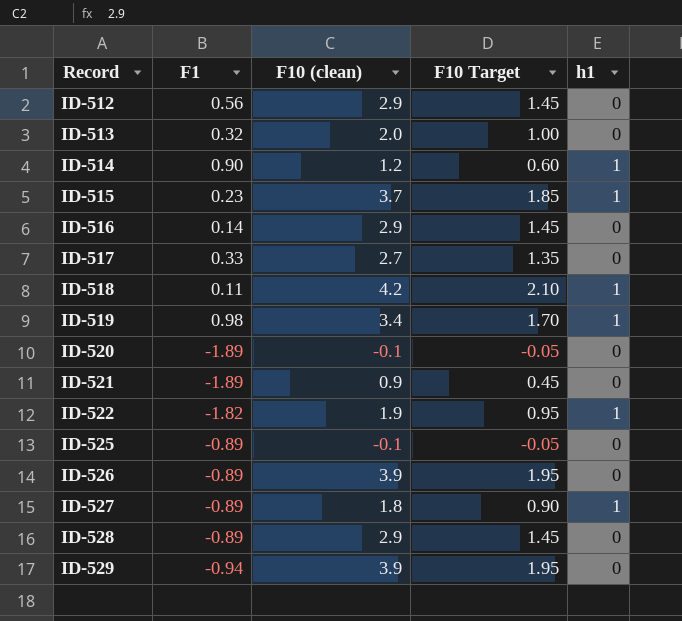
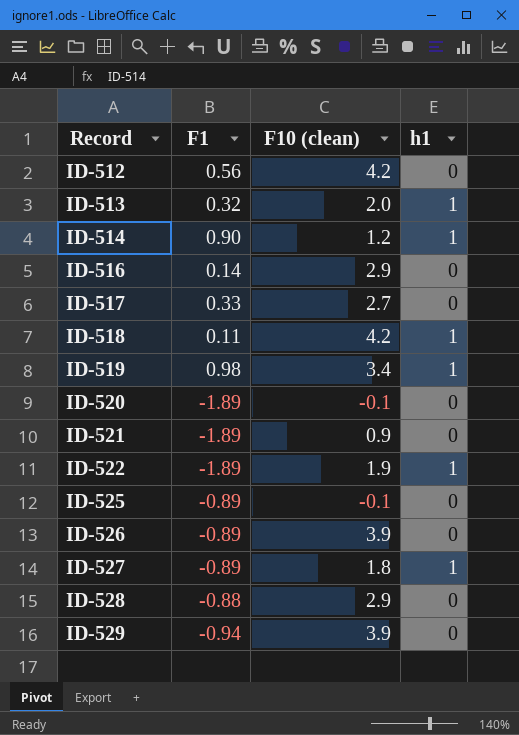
column F10 Target | formula: [F10 (clean)] * 0.5 -> none
row ID-515: 0.23 | 3.7 | 1.85 | 1 -> none
ID-512 | F10 (clean): 2.9 -> 4.2
ID-513 | h1: 0 -> 1
ID-522 | F1: -1.82 -> -1.89
ID-528 | F1: -0.89 -> -0.88

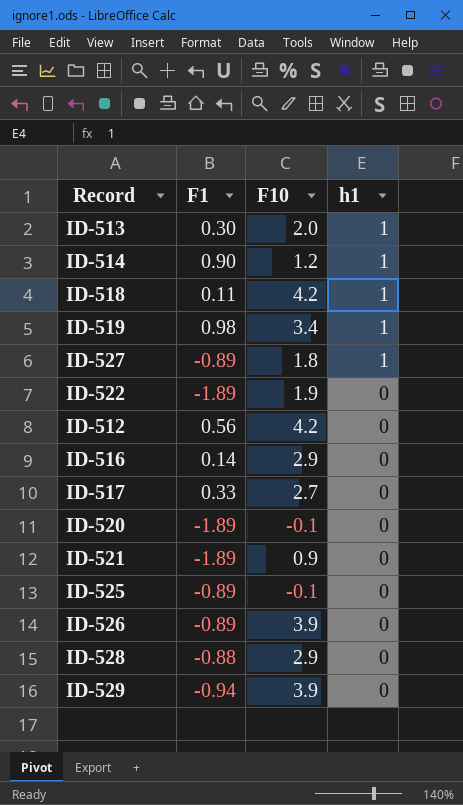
row order: Record ascending -> h1 descending
column name: F10 (clean) -> F10
ID-513 | F1: 0.32 -> 0.30
ID-522 | h1: 1 -> 0

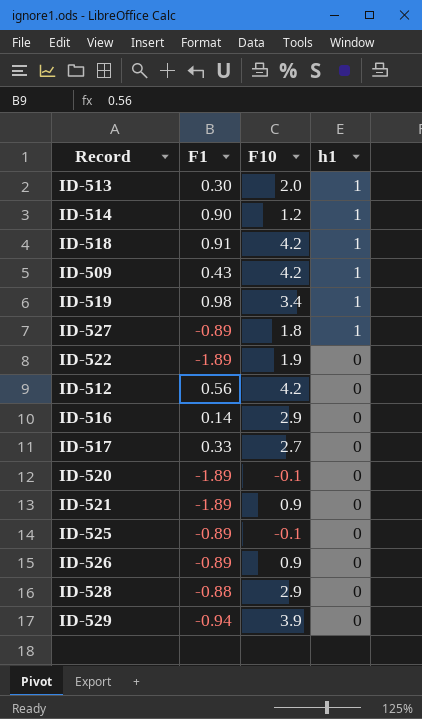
ID-518 | F1: 0.11 -> 0.91
row ID-509: none -> 0.43 | 4.2 | 1
ID-526 | F10: 3.9 -> 0.9

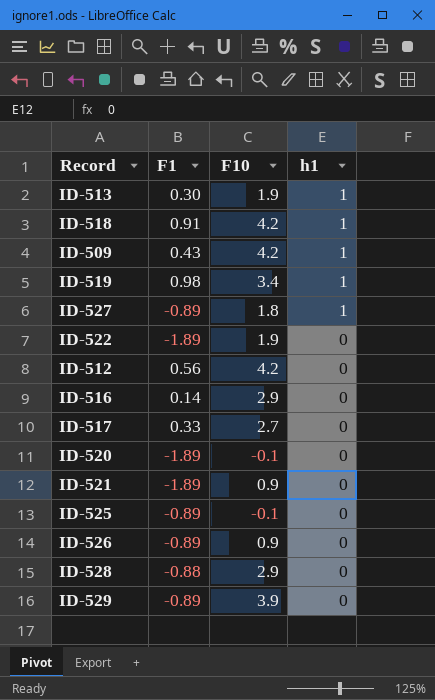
row ID-514: 0.90 | 1.2 | 1 -> none
ID-513 | F10: 2.0 -> 1.9
ID-529 | F1: -0.94 -> -0.89

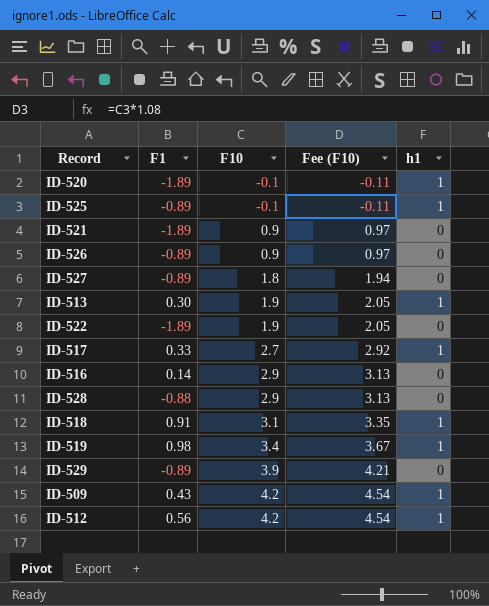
row order: h1 descending -> F10 ascending
column Fee (F10) | formula: none -> [F10] * 1.08
ID-520 | h1: 0 -> 1
ID-525 | h1: 0 -> 1
ID-527 | h1: 1 -> 0
ID-517 | h1: 0 -> 1
ID-518 | F10: 4.2 -> 3.1
ID-512 | h1: 0 -> 1

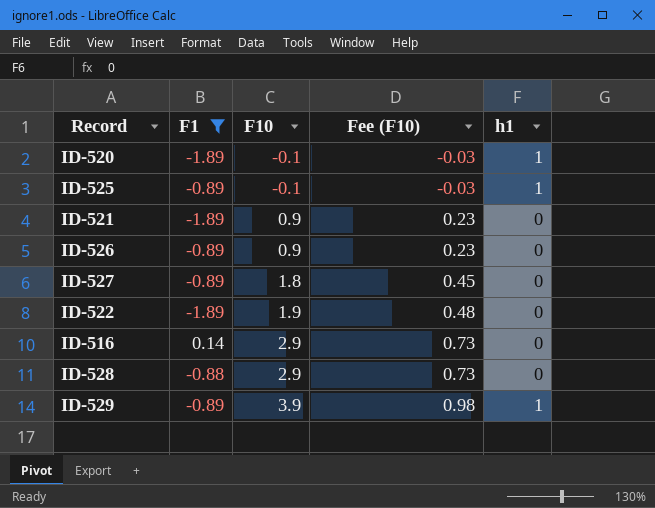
filter: none -> F1 <= 0.14
column Fee (F10) | formula: [F10] * 1.08 -> [F10] * 0.25
ID-529 | h1: 0 -> 1

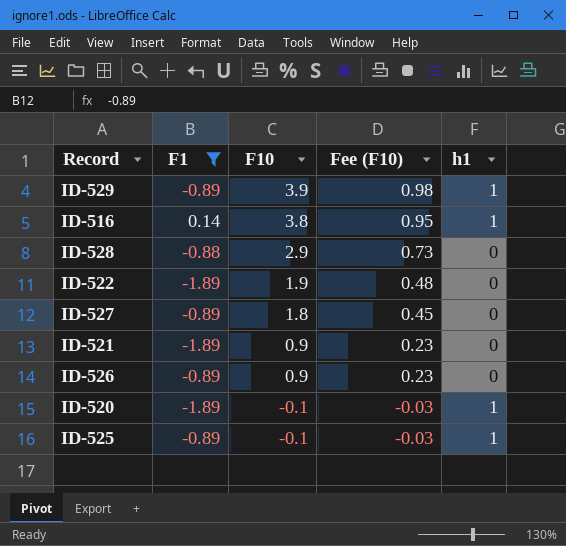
row order: F10 ascending -> F10 descending
ID-516 | F10: 2.9 -> 3.8
ID-516 | Fee (F10): 0.73 -> 0.95
ID-516 | h1: 0 -> 1

